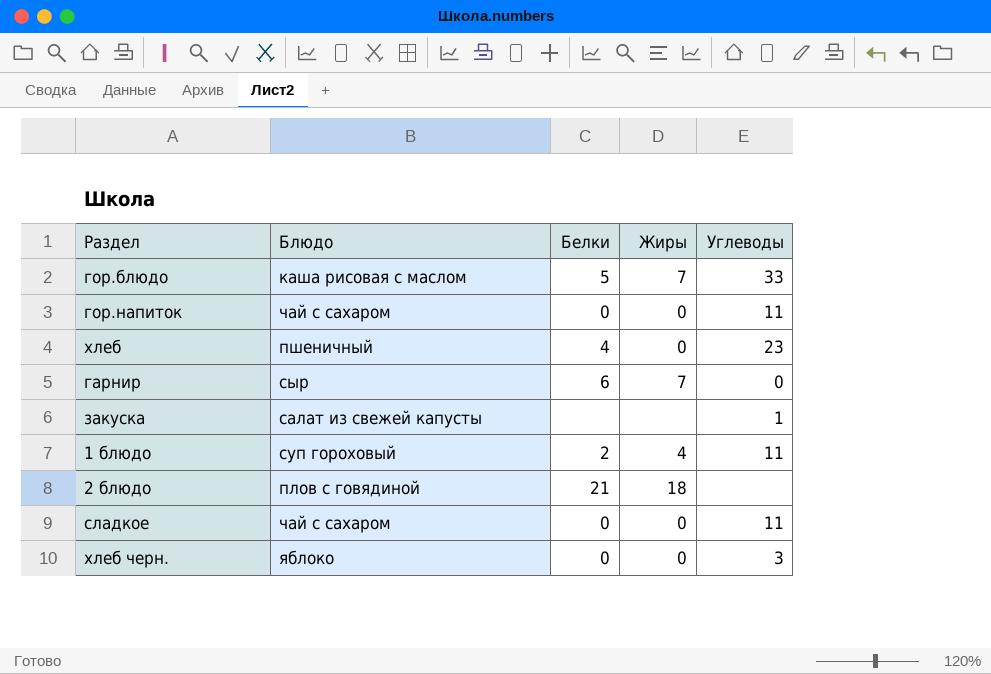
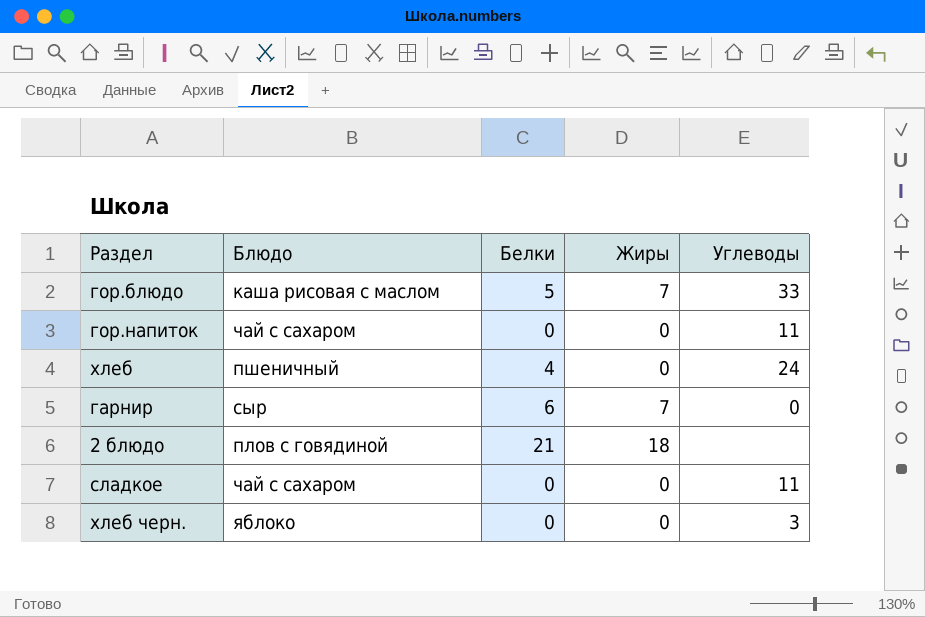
row закуска: салат из свежей капусты | none | none | 1 -> none
row 1 блюдо: суп гороховый | 2 | 4 | 11 -> none
хлеб | Углеводы: 23 -> 24

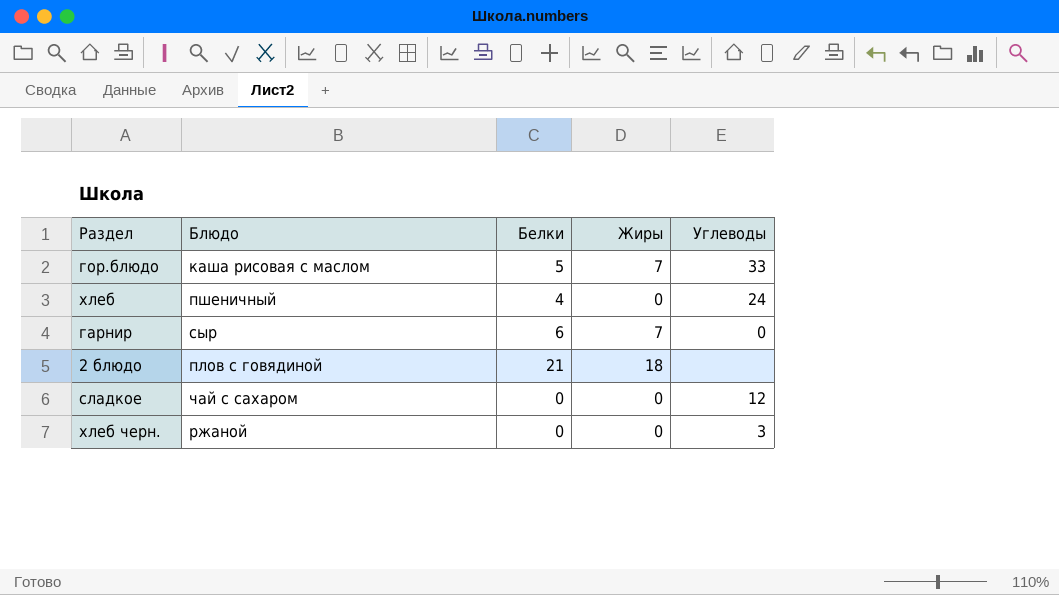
row гор.напиток: чай с сахаром | 0 | 0 | 11 -> none
сладкое | Углеводы: 11 -> 12
хлеб черн. | Блюдо: яблоко -> ржаной

